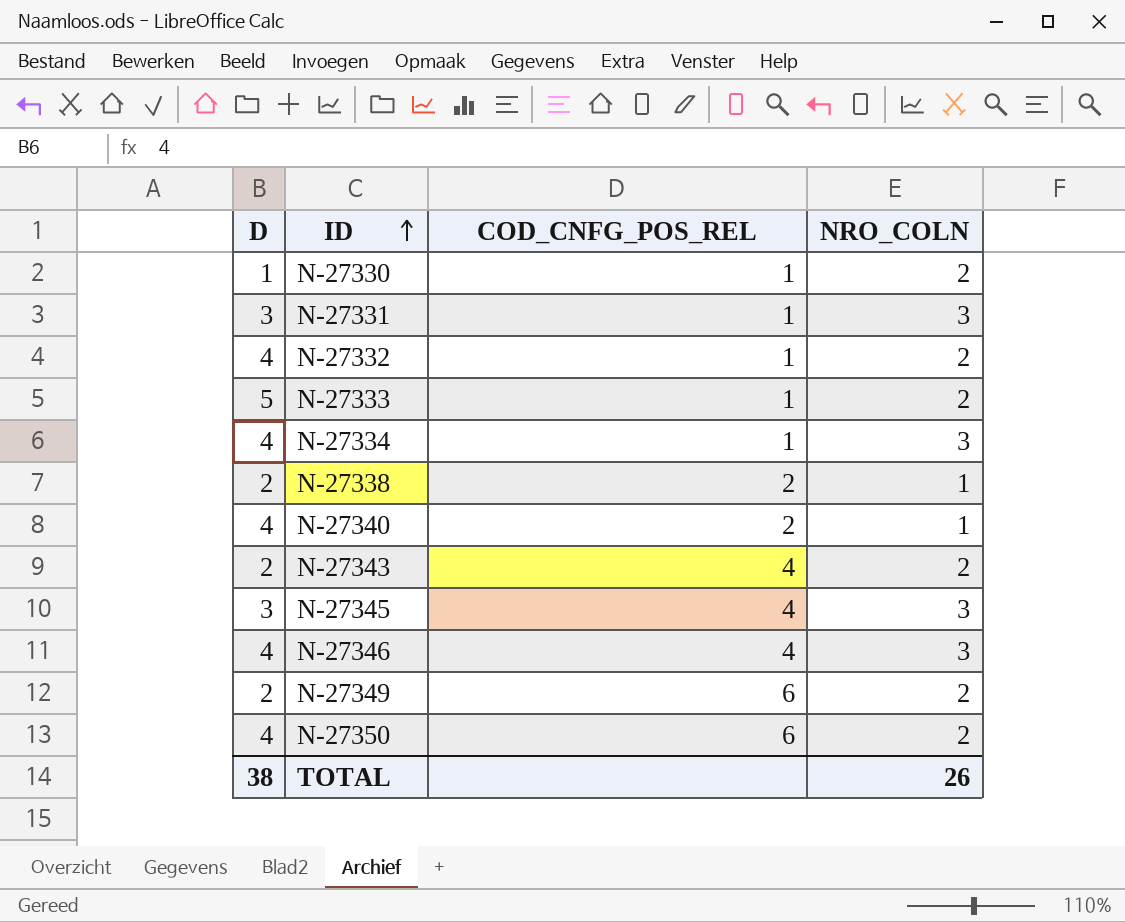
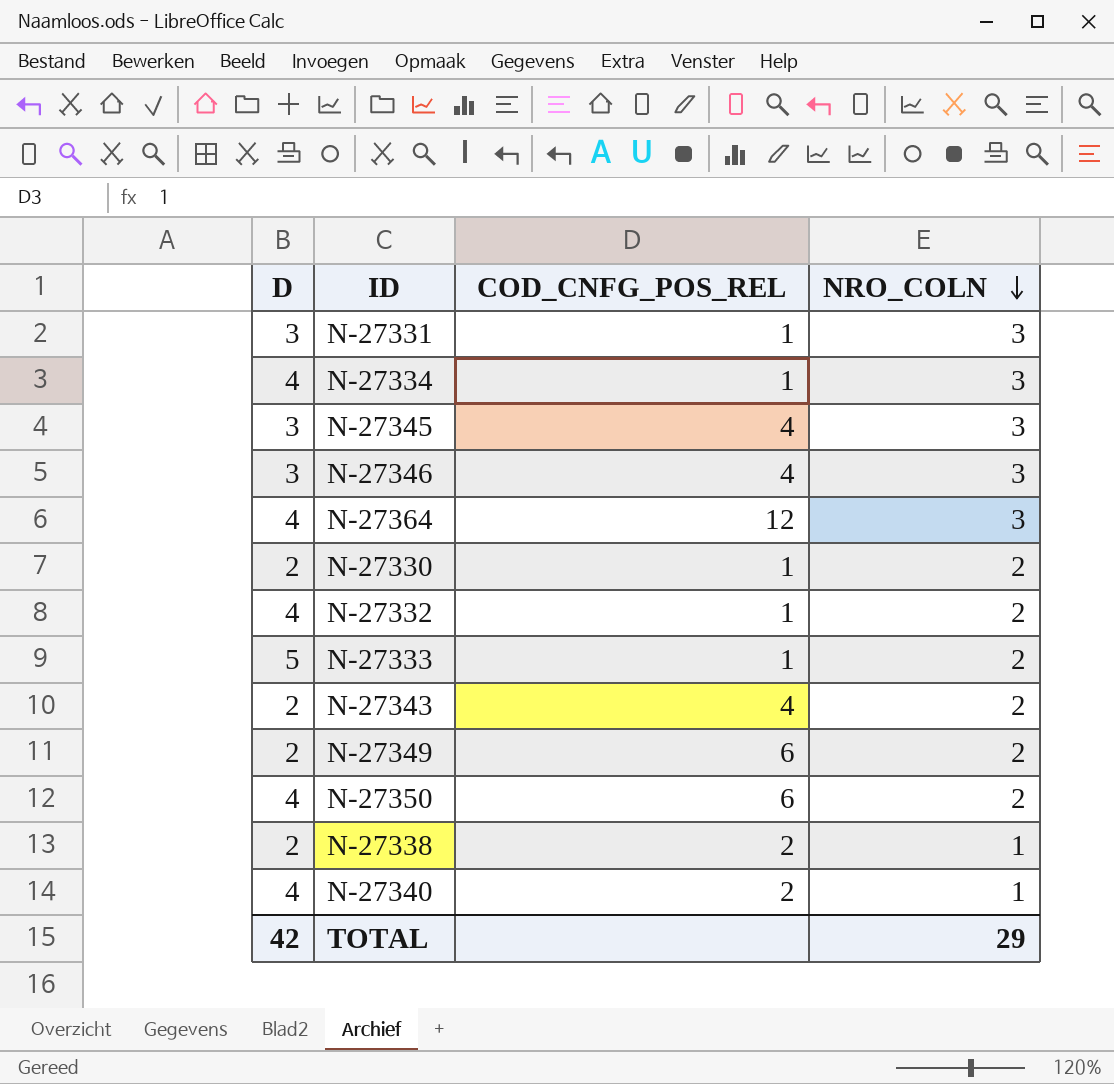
row order: ID ascending -> NRO_COLN descending
N-27346 | D: 4 -> 3
row N-27364: none -> 4 | 12 | 3
N-27330 | D: 1 -> 2
TOTAL | D: 38 -> 42
TOTAL | NRO_COLN: 26 -> 29

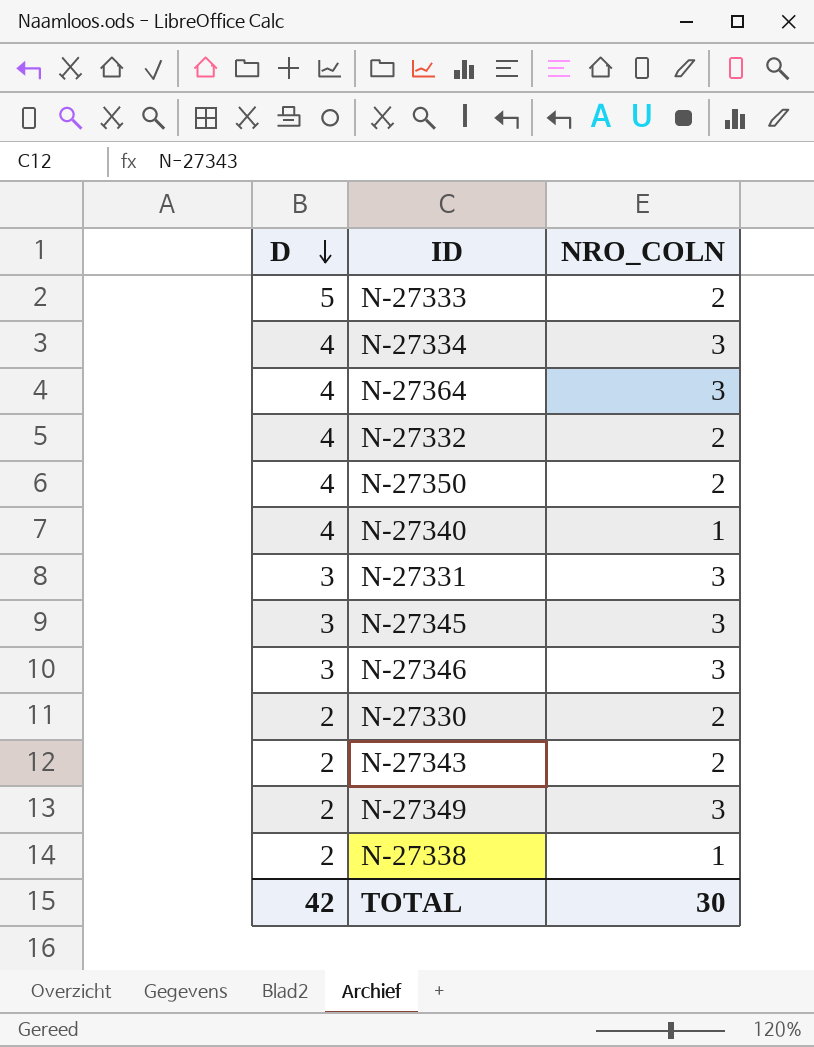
row order: NRO_COLN descending -> D descending
column COD_CNFG_POS_REL | position: 3 -> none
N-27349 | NRO_COLN: 2 -> 3
TOTAL | NRO_COLN: 29 -> 30

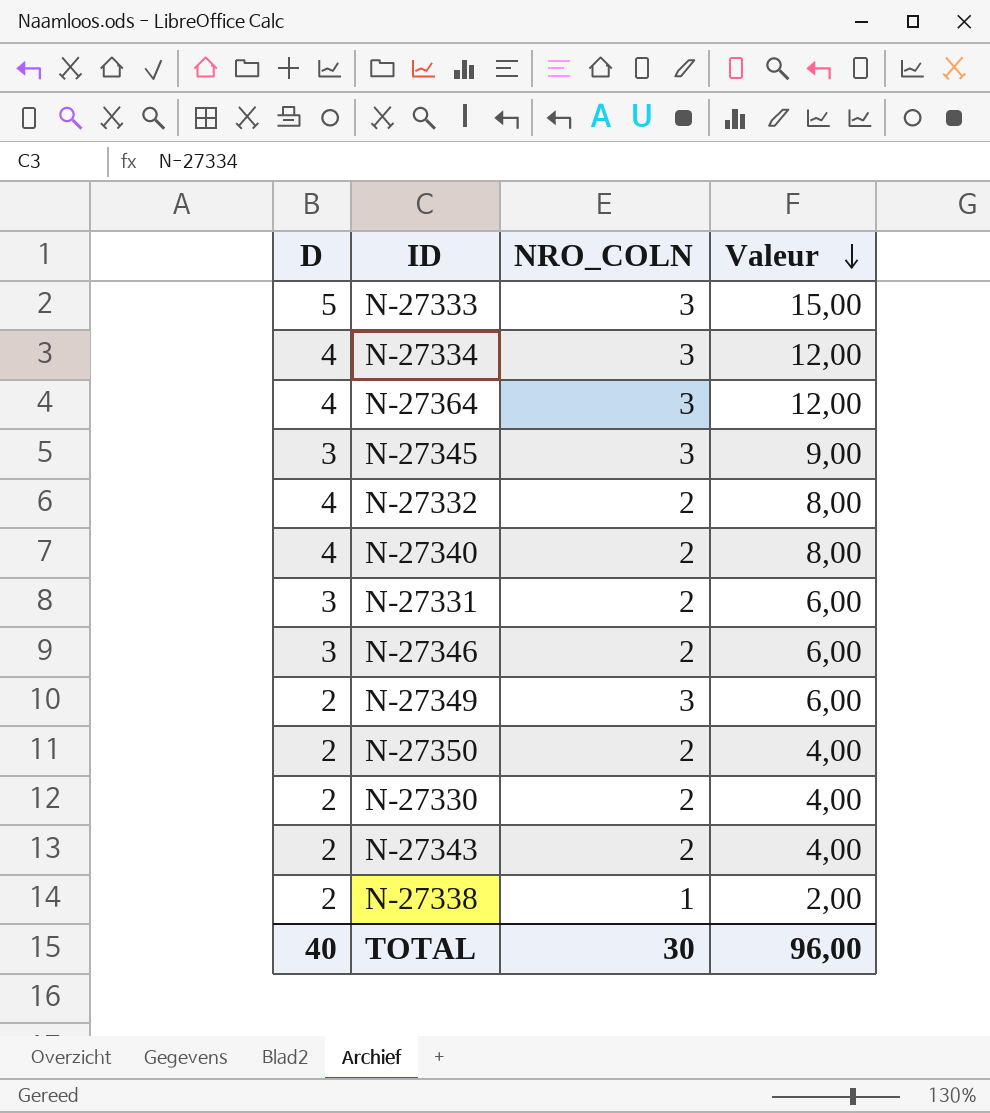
row order: D descending -> Valeur descending
column Valeur | formula: none -> [D] * [NRO_COLN]
N-27333 | NRO_COLN: 2 -> 3
N-27340 | NRO_COLN: 1 -> 2
N-27331 | NRO_COLN: 3 -> 2
N-27346 | NRO_COLN: 3 -> 2
N-27350 | D: 4 -> 2
TOTAL | D: 42 -> 40

